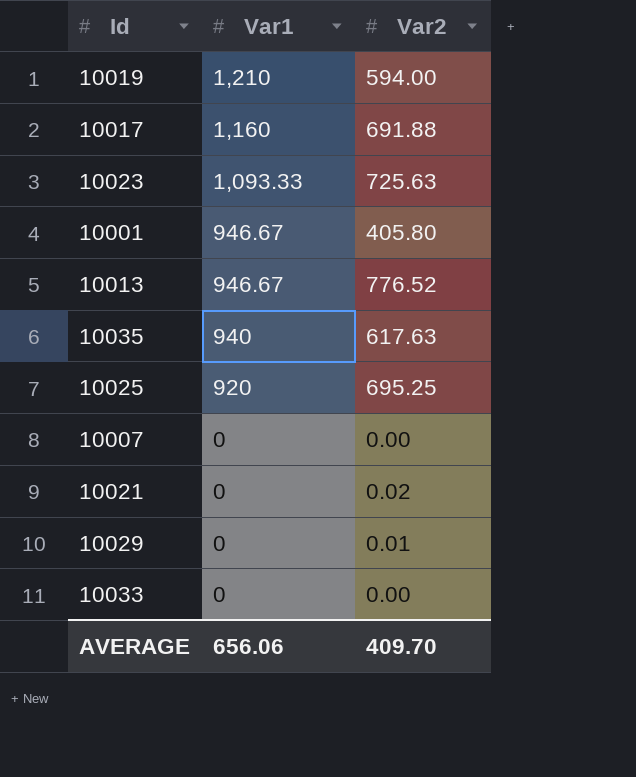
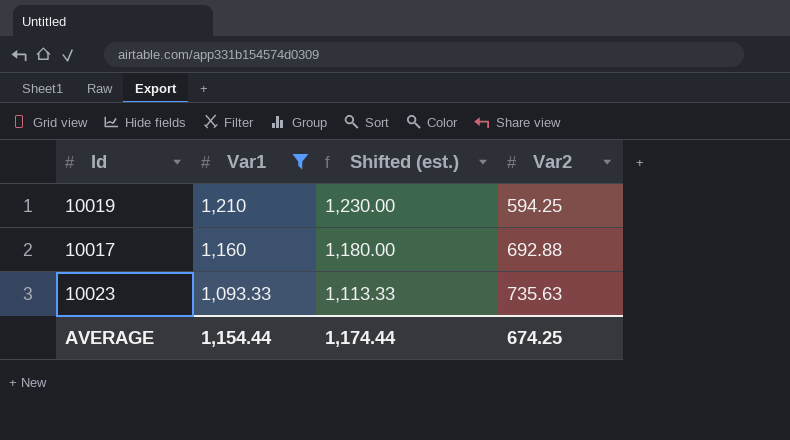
filter: none -> Var1 >= 1,093.33
column Shifted (est.) | formula: none -> [Var1] + 20
10019 | Var2: 594.00 -> 594.25
10017 | Var2: 691.88 -> 692.88
10023 | Var2: 725.63 -> 735.63
AVERAGE | Var1: 656.06 -> 1,154.44
AVERAGE | Var2: 409.70 -> 674.25

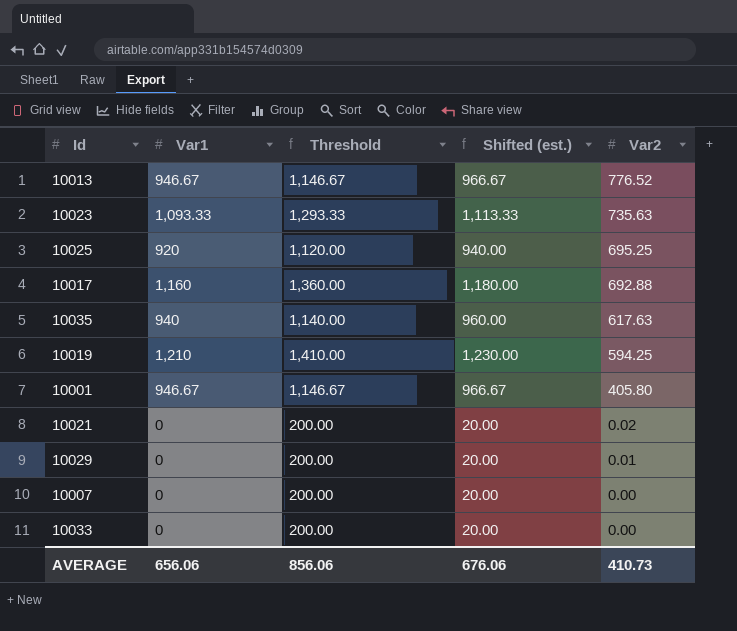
filter: Var1 >= 1,093.33 -> none
row order: Var1 descending -> Var2 descending
column Threshold | formula: none -> [Var1] + 200
AVERAGE | Var1: 1,154.44 -> 656.06
AVERAGE | Shifted (est.): 1,174.44 -> 676.06
AVERAGE | Var2: 674.25 -> 410.73

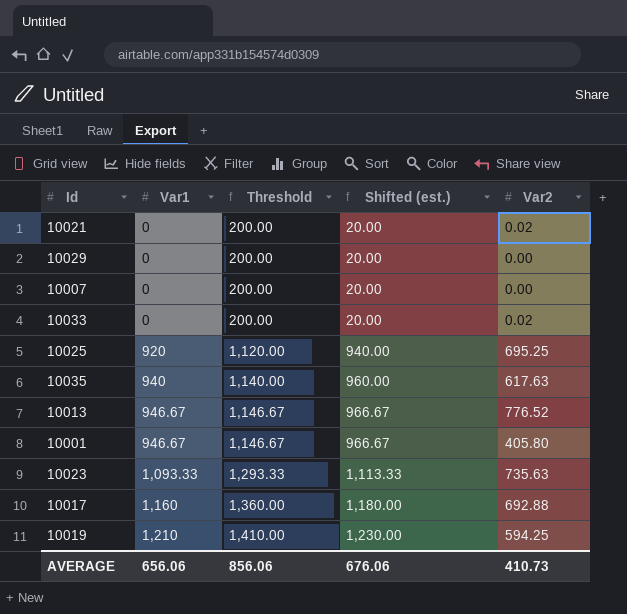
row order: Var2 descending -> Var1 ascending
10029 | Var2: 0.01 -> 0.00
10033 | Var2: 0.00 -> 0.02

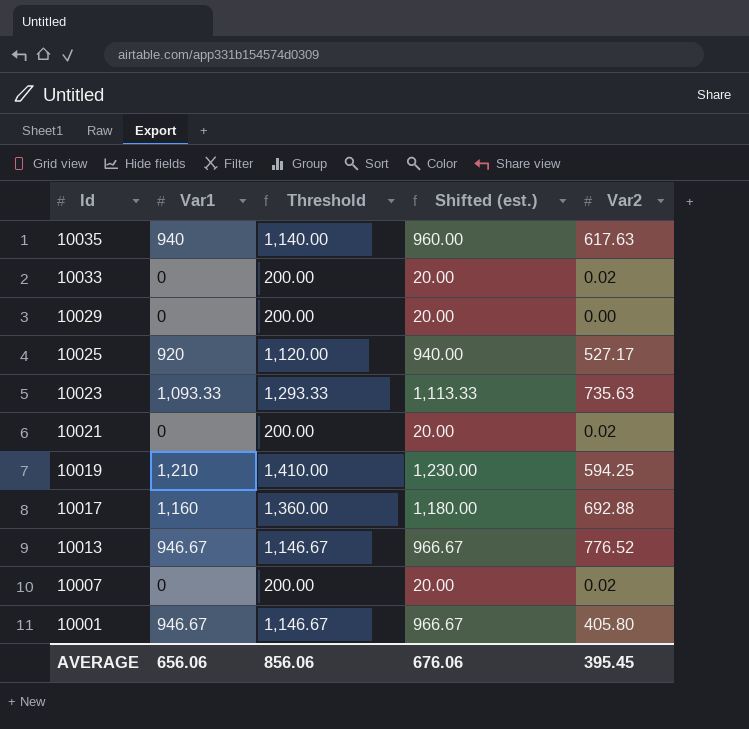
row order: Var1 ascending -> Id descending
10025 | Var2: 695.25 -> 527.17
10007 | Var2: 0.00 -> 0.02
AVERAGE | Var2: 410.73 -> 395.45

